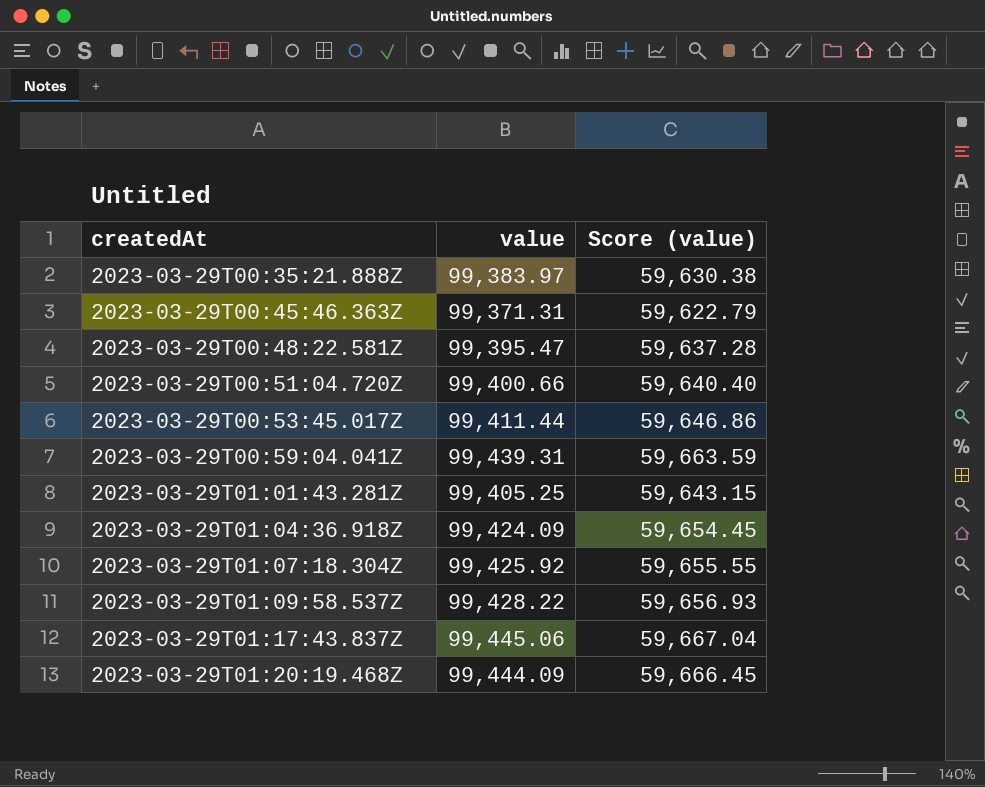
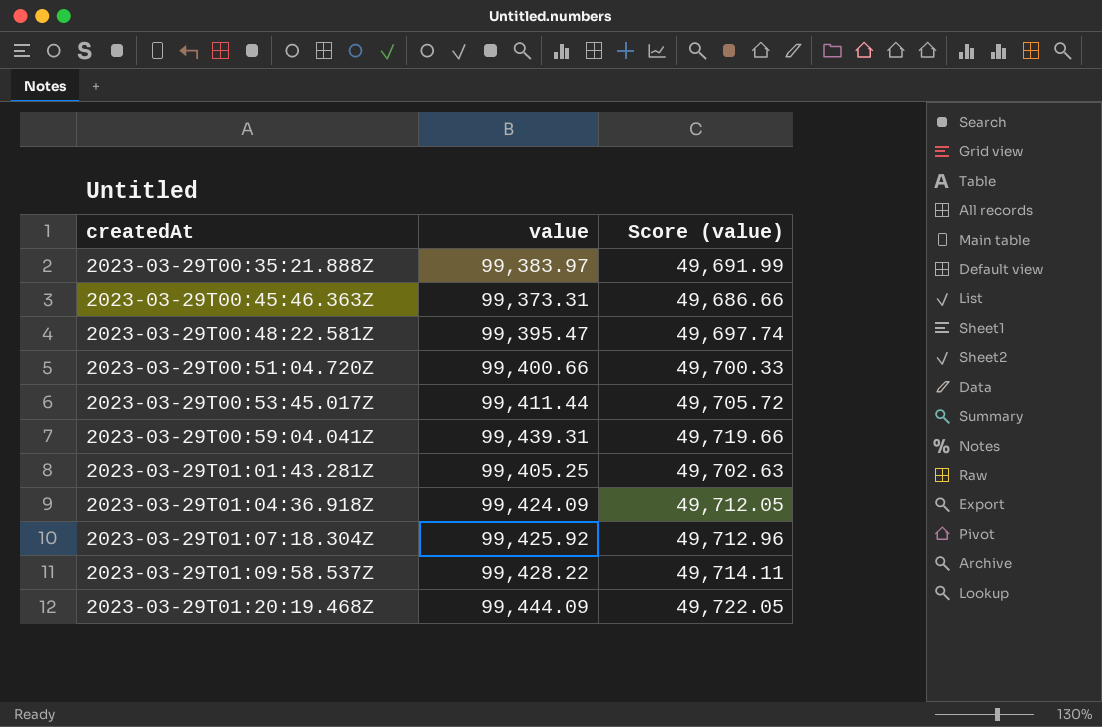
column Score (value) | formula: [value] * 0.6 -> [value] * 0.5
row 2023-03-29T01:17:43.837Z: 99,445.06 | 59,667.04 -> none
2023-03-29T00:45:46.363Z | value: 99,371.31 -> 99,373.31

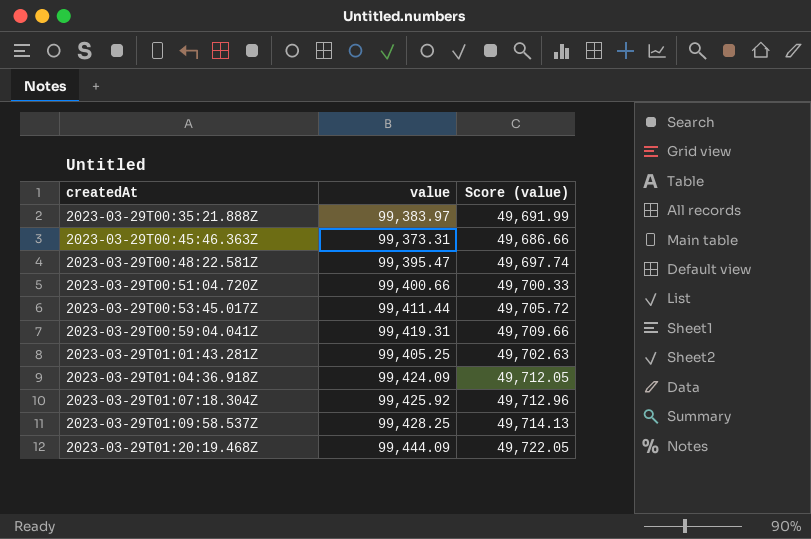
2023-03-29T00:59:04.041Z | value: 99,439.31 -> 99,419.31
2023-03-29T00:59:04.041Z | Score (value): 49,719.66 -> 49,709.66
2023-03-29T01:09:58.537Z | value: 99,428.22 -> 99,428.25
2023-03-29T01:09:58.537Z | Score (value): 49,714.11 -> 49,714.13

